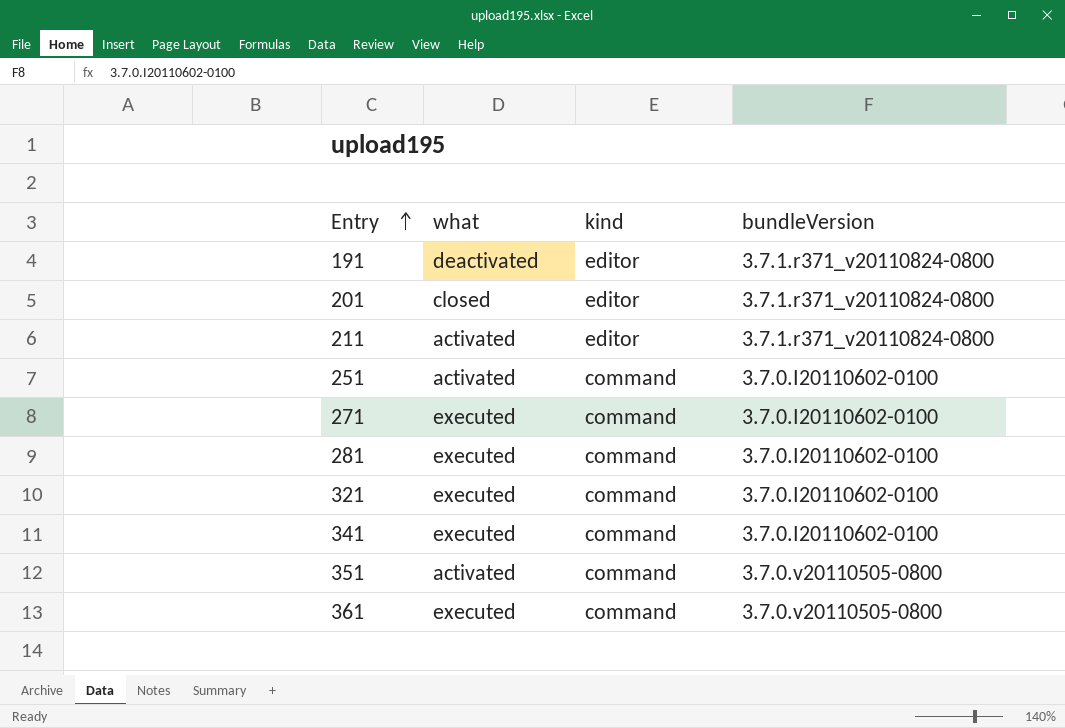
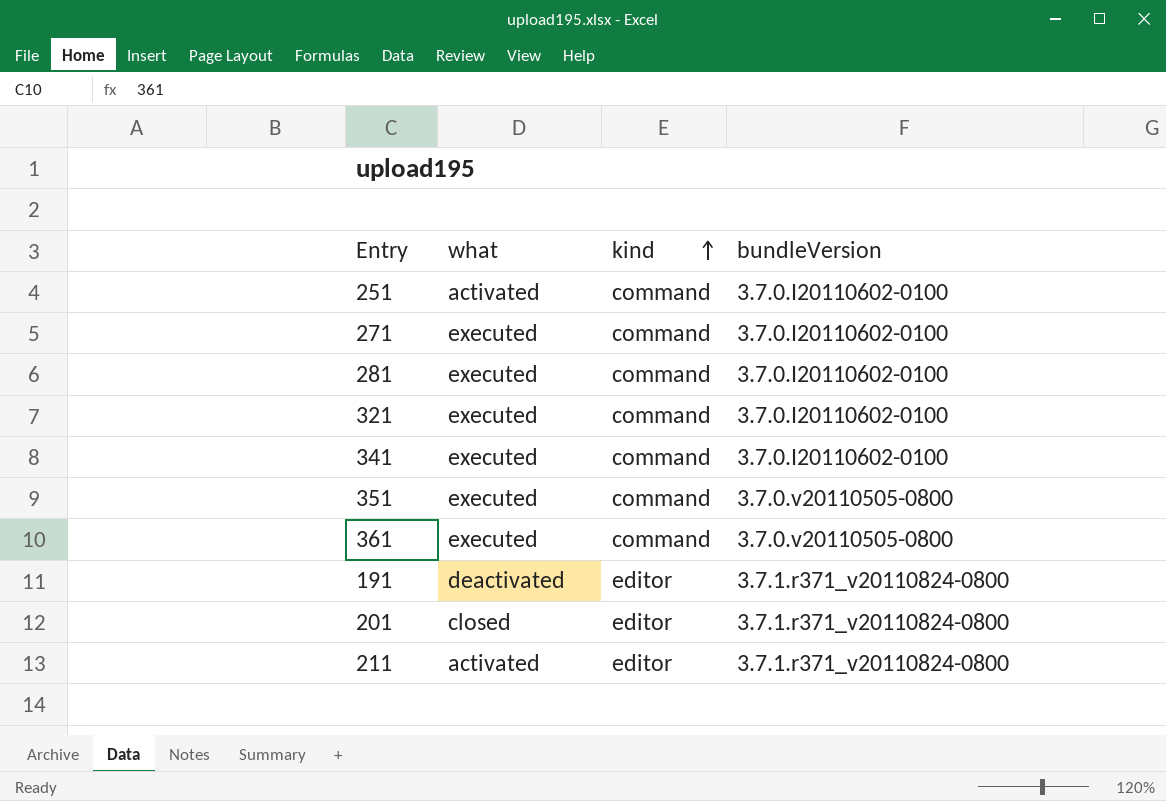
row order: Entry ascending -> kind ascending
351 | what: activated -> executed

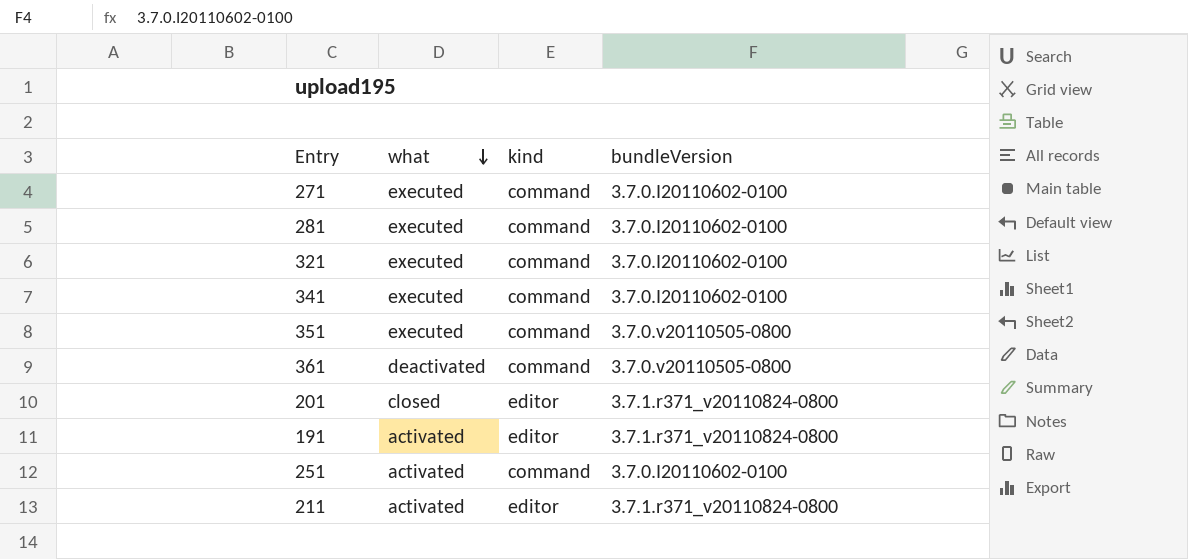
row order: kind ascending -> what descending
361 | what: executed -> deactivated
191 | what: deactivated -> activated

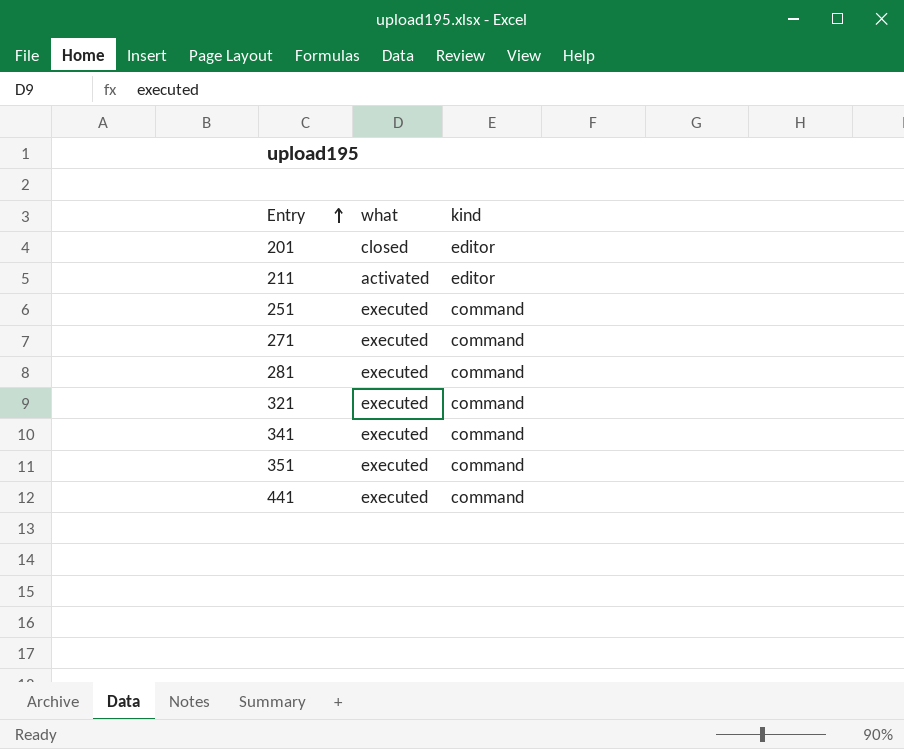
row order: what descending -> Entry ascending
column bundleVersion | position: 4 -> none
row 361: deactivated | command | 3.7.0.v20110505-0800 -> none
row 191: activated | editor | 3.7.1.r371_v20110824-0800 -> none
251 | what: activated -> executed
row 441: none -> executed | command

